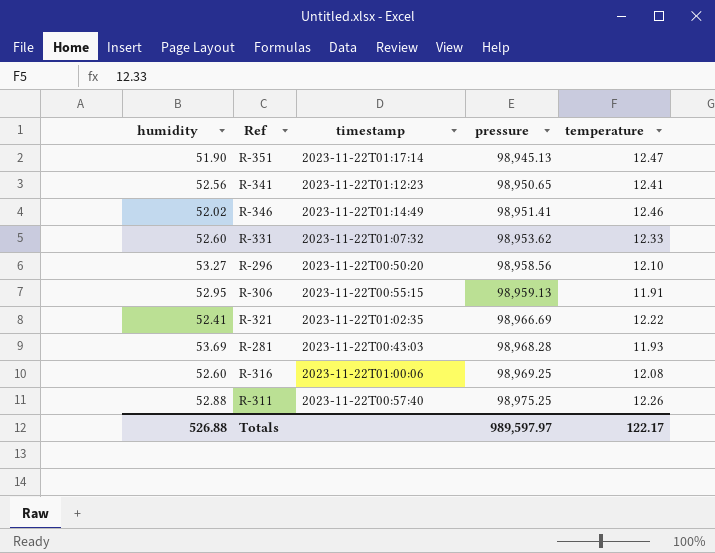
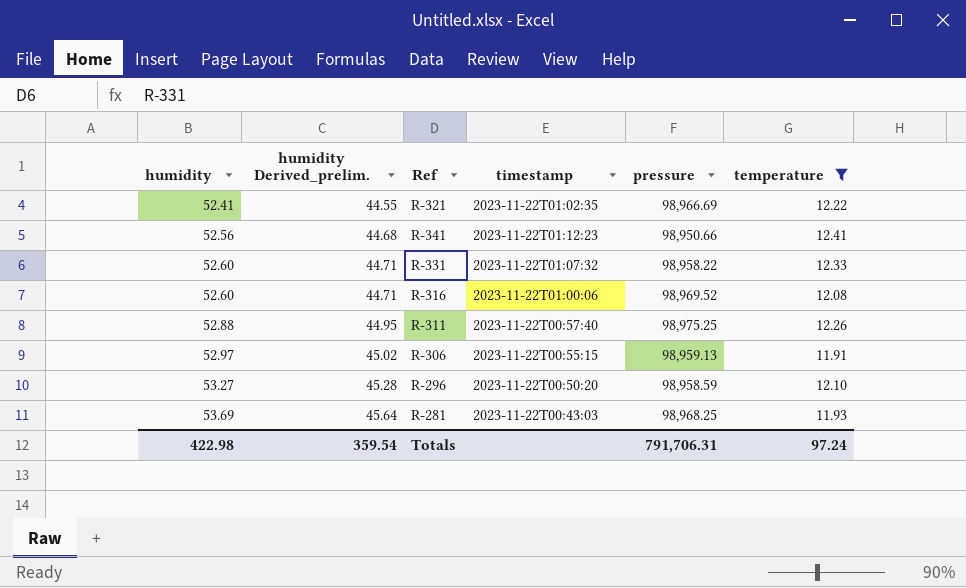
filter: none -> temperature <= 12.41
row order: pressure ascending -> humidity ascending
column humidity Derived_prelim. | formula: none -> [humidity] * 0.85
R-341 | pressure: 98,950.65 -> 98,950.66
R-331 | pressure: 98,953.62 -> 98,958.22
R-316 | pressure: 98,969.25 -> 98,969.52
R-306 | humidity: 52.95 -> 52.97
R-296 | pressure: 98,958.56 -> 98,958.59
R-281 | pressure: 98,968.28 -> 98,968.25
Totals | humidity: 526.88 -> 422.98
Totals | pressure: 989,597.97 -> 791,706.31
Totals | temperature: 122.17 -> 97.24

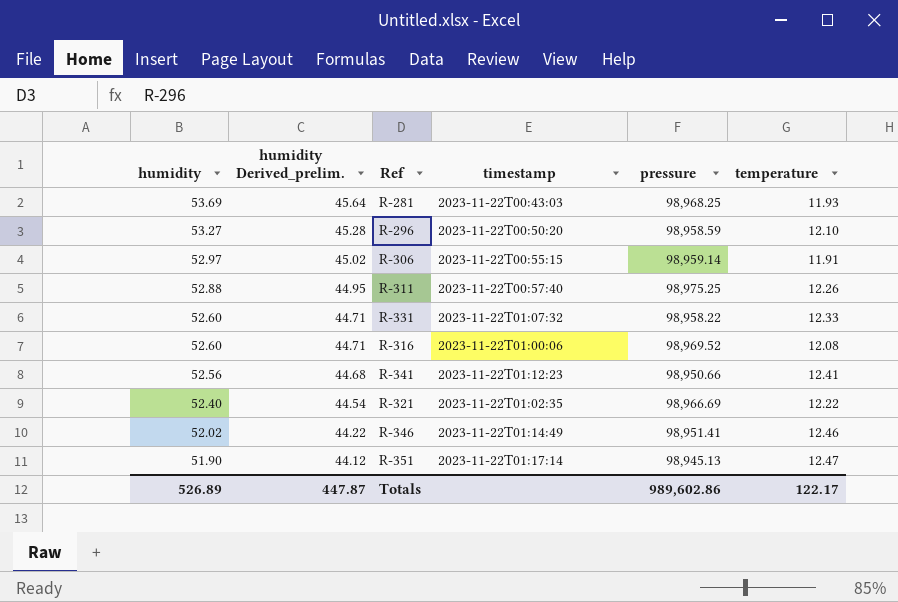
filter: temperature <= 12.41 -> none
row order: humidity ascending -> humidity descending
R-306 | pressure: 98,959.13 -> 98,959.14
R-321 | humidity: 52.41 -> 52.40
R-321 | humidity Derived_prelim.: 44.55 -> 44.54
Totals | humidity: 422.98 -> 526.89
Totals | humidity Derived_prelim.: 359.54 -> 447.87
Totals | pressure: 791,706.31 -> 989,602.86
Totals | temperature: 97.24 -> 122.17

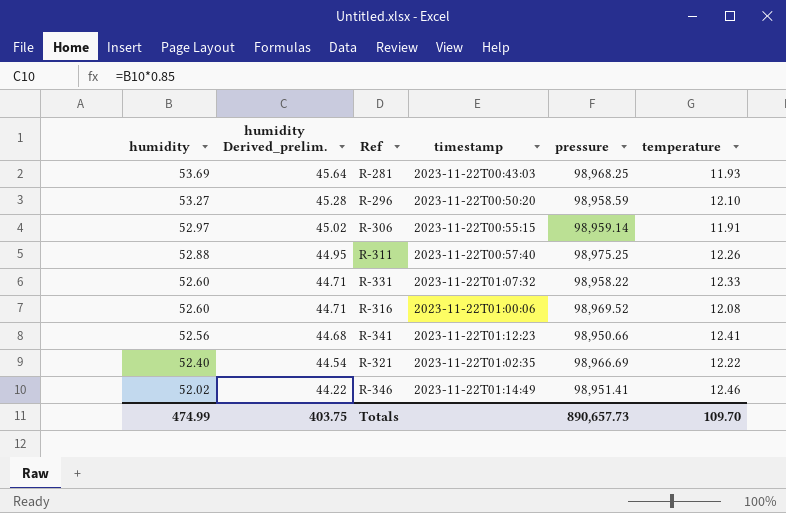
row R-351: 51.90 | 44.12 | 2023-11-22T01:17:14 | 98,945.13 | 12.47 -> none
Totals | humidity: 526.89 -> 474.99
Totals | humidity Derived_prelim.: 447.87 -> 403.75
Totals | pressure: 989,602.86 -> 890,657.73
Totals | temperature: 122.17 -> 109.70

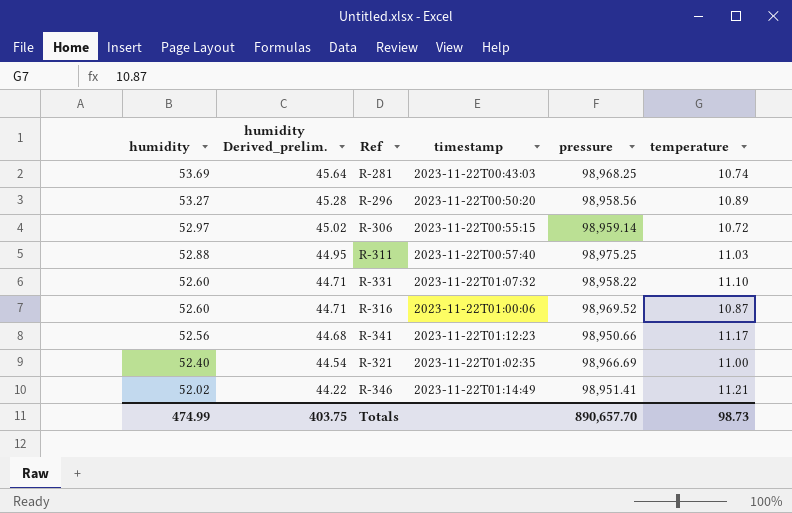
R-281 | temperature: 11.93 -> 10.74
R-296 | pressure: 98,958.59 -> 98,958.56
R-296 | temperature: 12.10 -> 10.89
R-306 | temperature: 11.91 -> 10.72
R-311 | temperature: 12.26 -> 11.03
R-331 | temperature: 12.33 -> 11.10
R-316 | temperature: 12.08 -> 10.87
R-341 | temperature: 12.41 -> 11.17
R-321 | temperature: 12.22 -> 11.00
R-346 | temperature: 12.46 -> 11.21
Totals | pressure: 890,657.73 -> 890,657.70
Totals | temperature: 109.70 -> 98.73

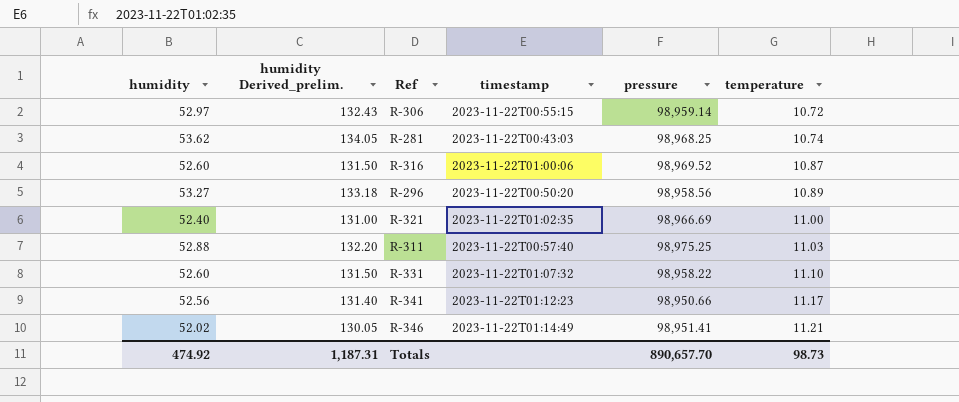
row order: humidity descending -> temperature ascending
column humidity Derived_prelim. | formula: [humidity] * 0.85 -> [humidity] * 2.5
R-281 | humidity: 53.69 -> 53.62
Totals | humidity: 474.99 -> 474.92
Totals | humidity Derived_prelim.: 403.75 -> 1,187.31

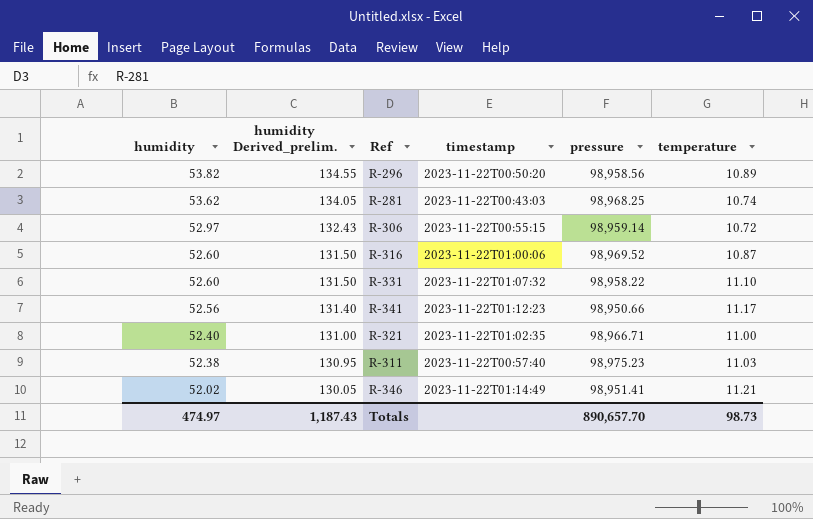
row order: temperature ascending -> humidity descending
R-296 | humidity: 53.27 -> 53.82
R-296 | humidity Derived_prelim.: 133.18 -> 134.55
R-321 | pressure: 98,966.69 -> 98,966.71
R-311 | humidity: 52.88 -> 52.38
R-311 | humidity Derived_prelim.: 132.20 -> 130.95
R-311 | pressure: 98,975.25 -> 98,975.23
Totals | humidity: 474.92 -> 474.97
Totals | humidity Derived_prelim.: 1,187.31 -> 1,187.43

